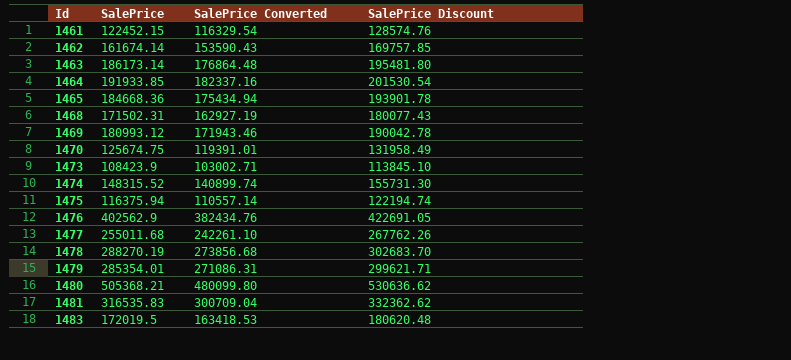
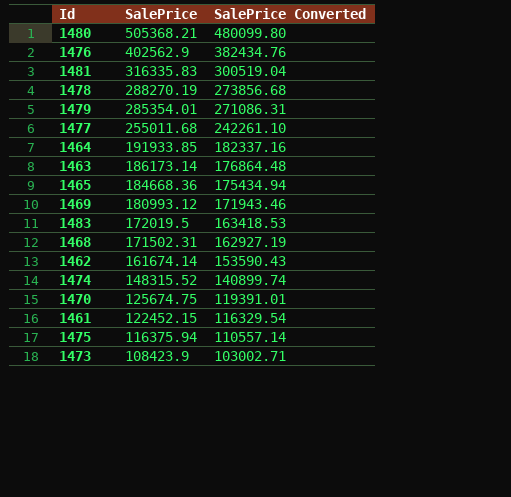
row order: Id ascending -> SalePrice descending
column SalePrice Discount | formula: [SalePrice] * 1.05 -> none
1481 | SalePrice: 316535.83 -> 316335.83
1481 | SalePrice Converted: 300709.04 -> 300519.04

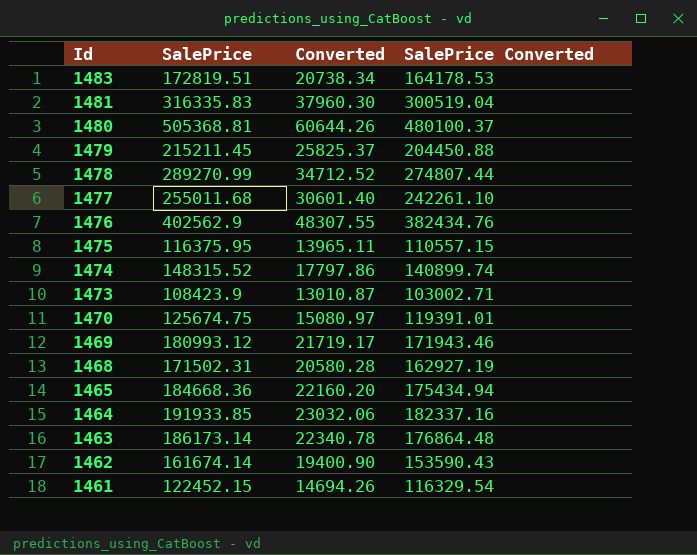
row order: SalePrice descending -> Id descending
column Converted | formula: none -> [SalePrice] * 0.12
1483 | SalePrice: 172019.5 -> 172819.51
1483 | SalePrice Converted: 163418.53 -> 164178.53
1480 | SalePrice: 505368.21 -> 505368.81
1480 | SalePrice Converted: 480099.80 -> 480100.37
1479 | SalePrice: 285354.01 -> 215211.45
1479 | SalePrice Converted: 271086.31 -> 204450.88
1478 | SalePrice: 288270.19 -> 289270.99
1478 | SalePrice Converted: 273856.68 -> 274807.44
1475 | SalePrice: 116375.94 -> 116375.95
1475 | SalePrice Converted: 110557.14 -> 110557.15

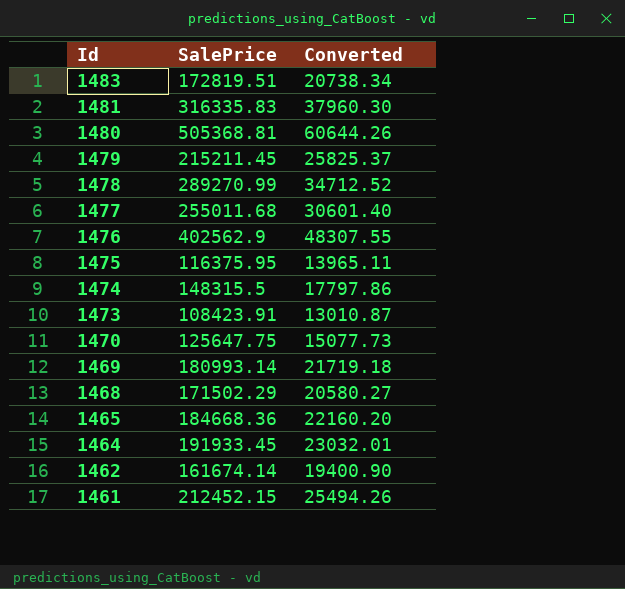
column SalePrice Converted | formula: [SalePrice] * 0.95 -> none
row 1463: 186173.14 | 22340.78 | 176864.48 -> none
1474 | SalePrice: 148315.52 -> 148315.5
1473 | SalePrice: 108423.9 -> 108423.91
1470 | SalePrice: 125674.75 -> 125647.75
1470 | Converted: 15080.97 -> 15077.73
1469 | SalePrice: 180993.12 -> 180993.14
1469 | Converted: 21719.17 -> 21719.18
1468 | SalePrice: 171502.31 -> 171502.29
1468 | Converted: 20580.28 -> 20580.27
1464 | SalePrice: 191933.85 -> 191933.45
1464 | Converted: 23032.06 -> 23032.01
1461 | SalePrice: 122452.15 -> 212452.15
1461 | Converted: 14694.26 -> 25494.26

